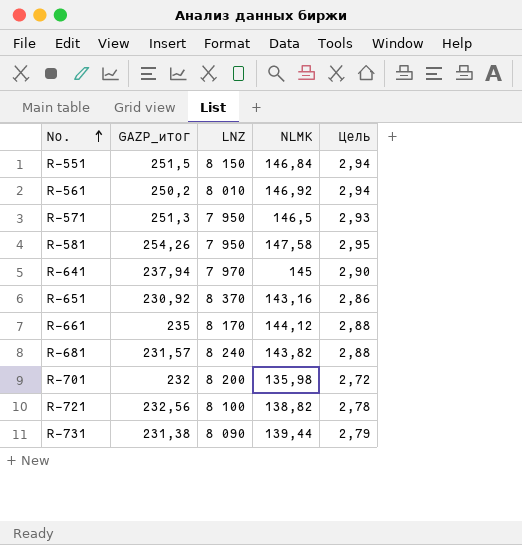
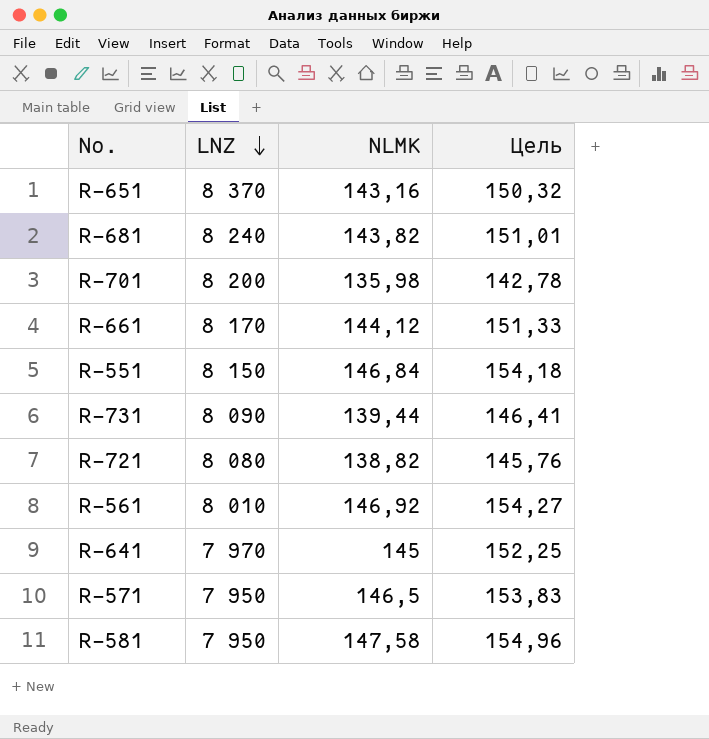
row order: No. ascending -> LNZ descending
column GAZP_итог | position: 2 -> none
column Цель | formula: [NLMK] * 0,02 -> [NLMK] * 1,05
R-721 | LNZ: 8 100 -> 8 080

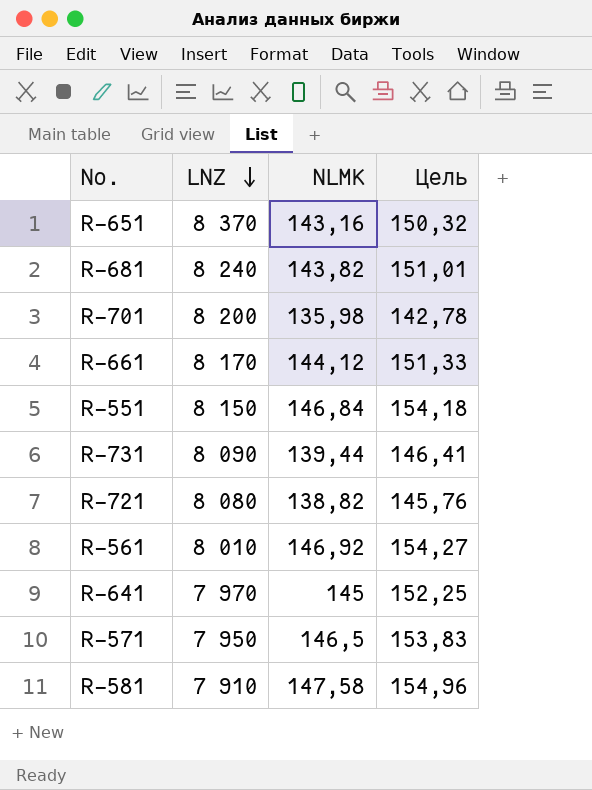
R-581 | LNZ: 7 950 -> 7 910

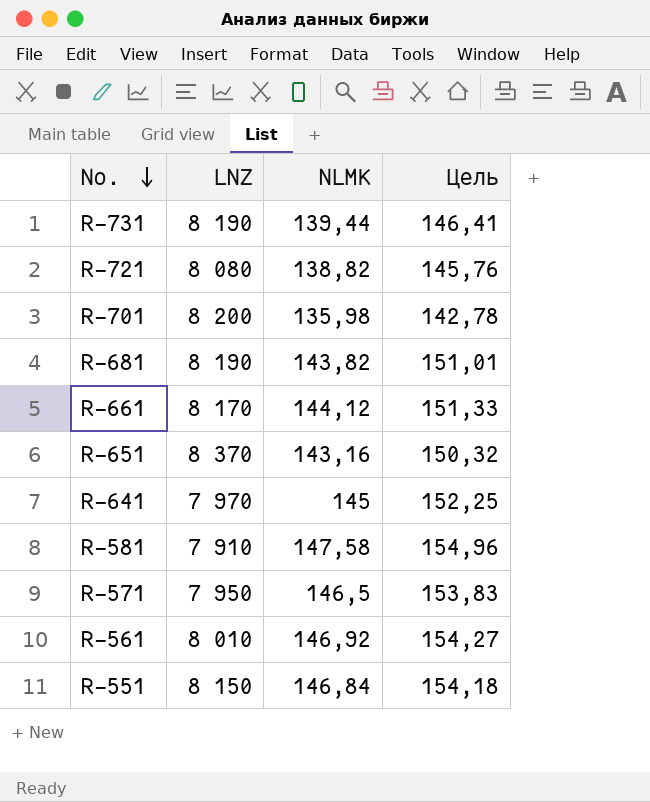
row order: LNZ descending -> No. descending
R-731 | LNZ: 8 090 -> 8 190
R-681 | LNZ: 8 240 -> 8 190

